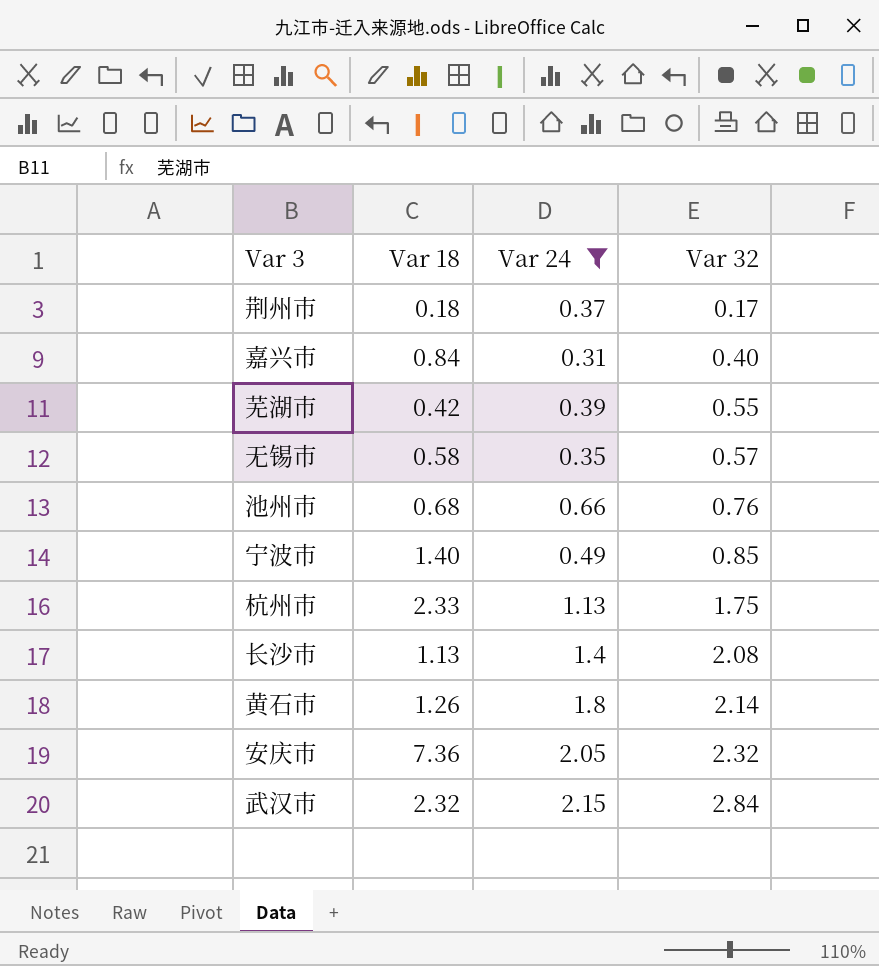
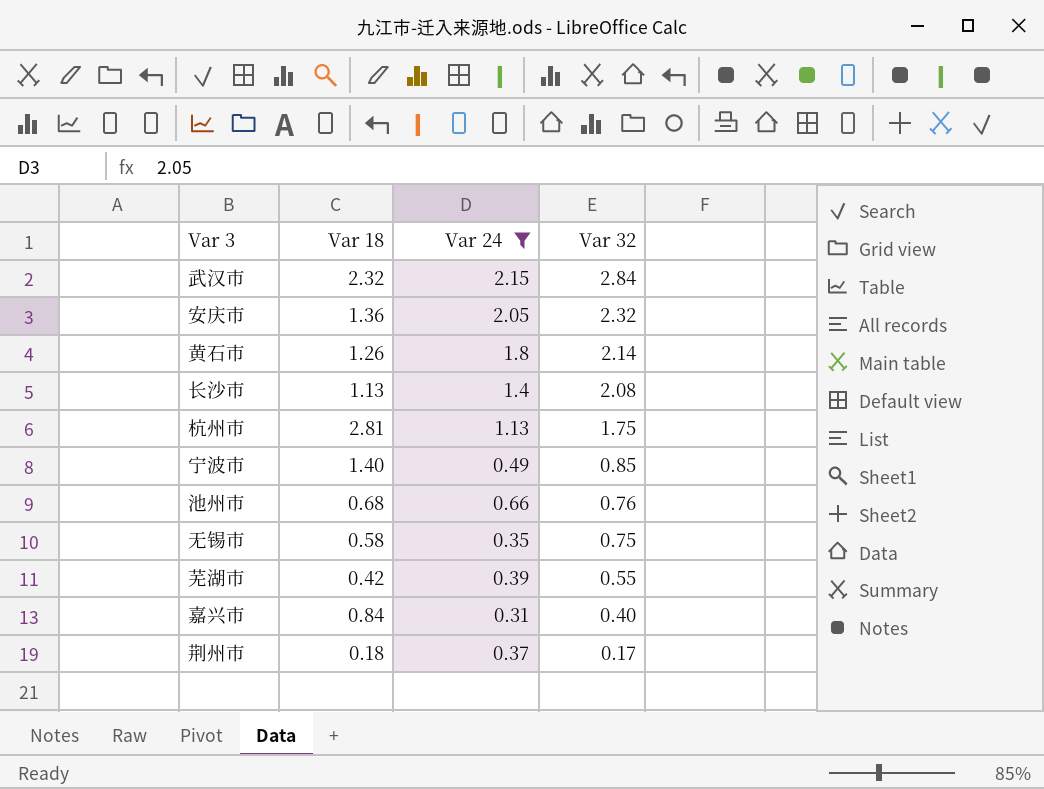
row order: Var 32 ascending -> Var 32 descending
安庆市 | Var 18: 7.36 -> 1.36
杭州市 | Var 18: 2.33 -> 2.81
无锡市 | Var 32: 0.57 -> 0.75

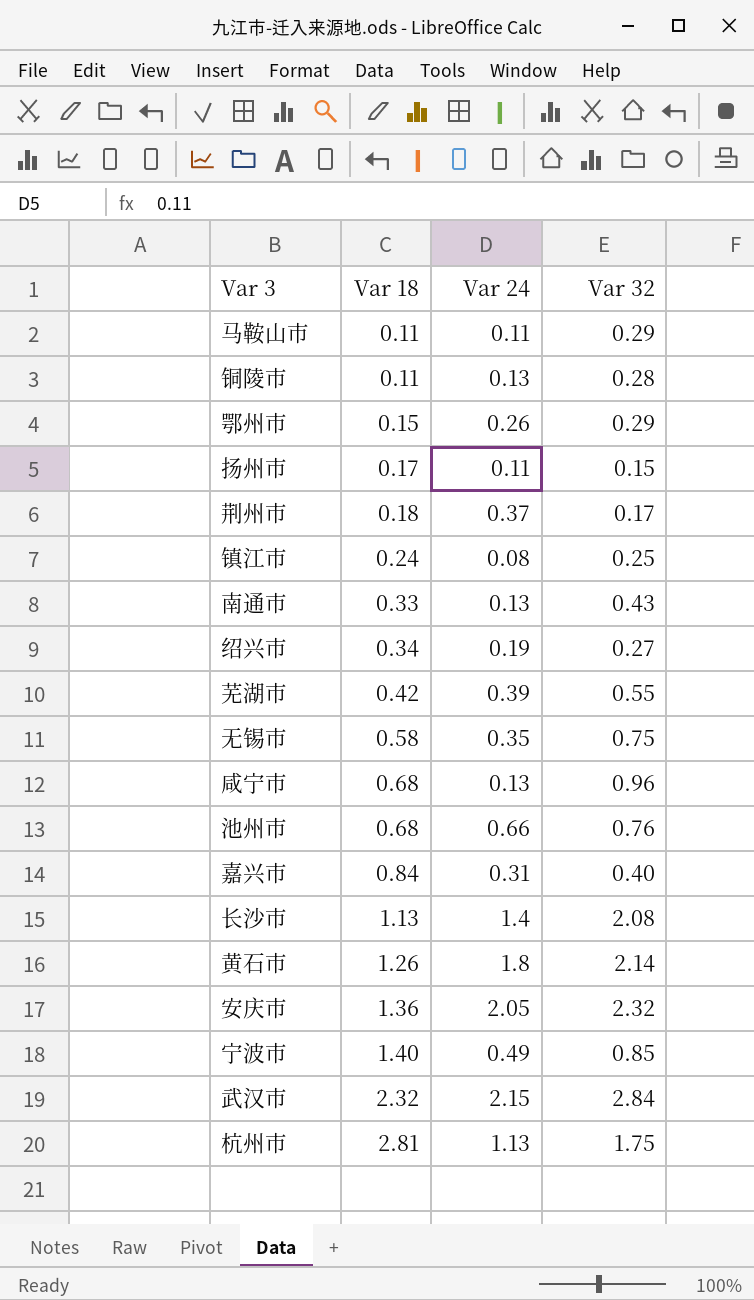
filter: Var 24 >= 0.31 -> none
row order: Var 32 descending -> Var 18 ascending

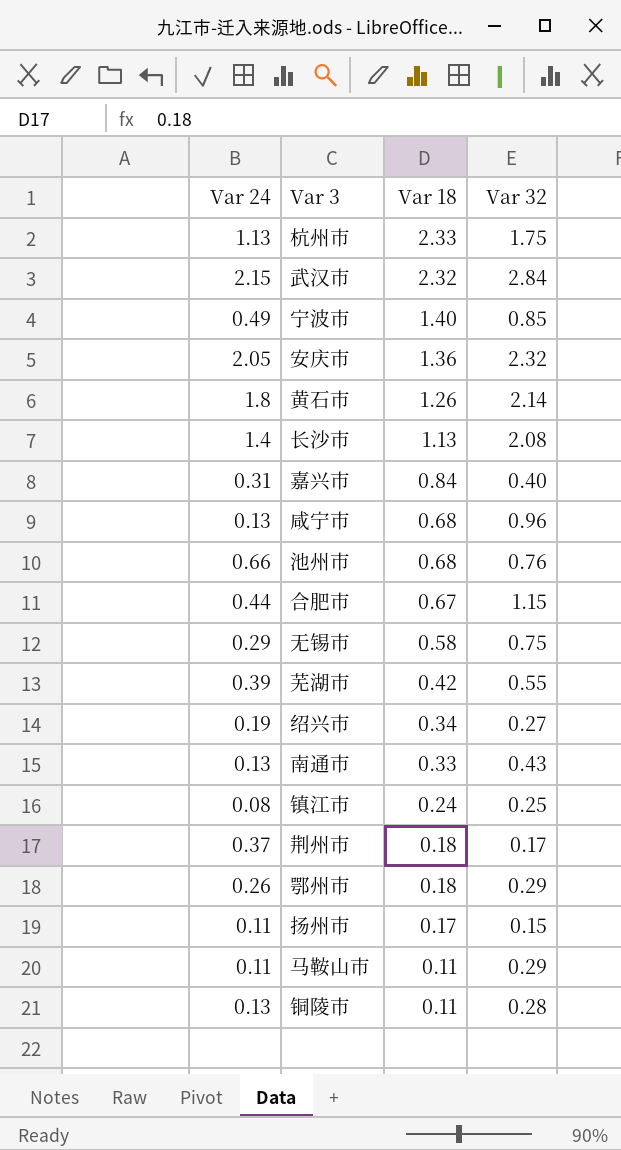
row order: Var 18 ascending -> Var 18 descending
column Var 24 | position: 3 -> 1
杭州市 | Var 18: 2.81 -> 2.33
row 合肥市: none -> 0.44 | 0.67 | 1.15
无锡市 | Var 24: 0.35 -> 0.29
鄂州市 | Var 18: 0.15 -> 0.18

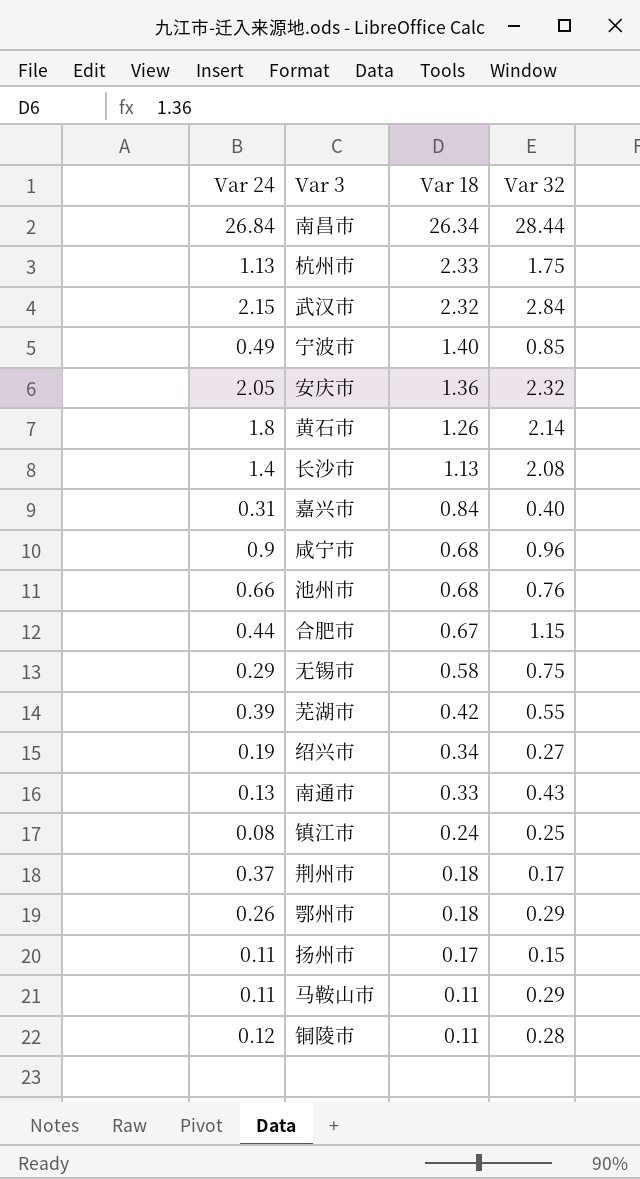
row 南昌市: none -> 26.84 | 26.34 | 28.44
咸宁市 | Var 24: 0.13 -> 0.9
铜陵市 | Var 24: 0.13 -> 0.12

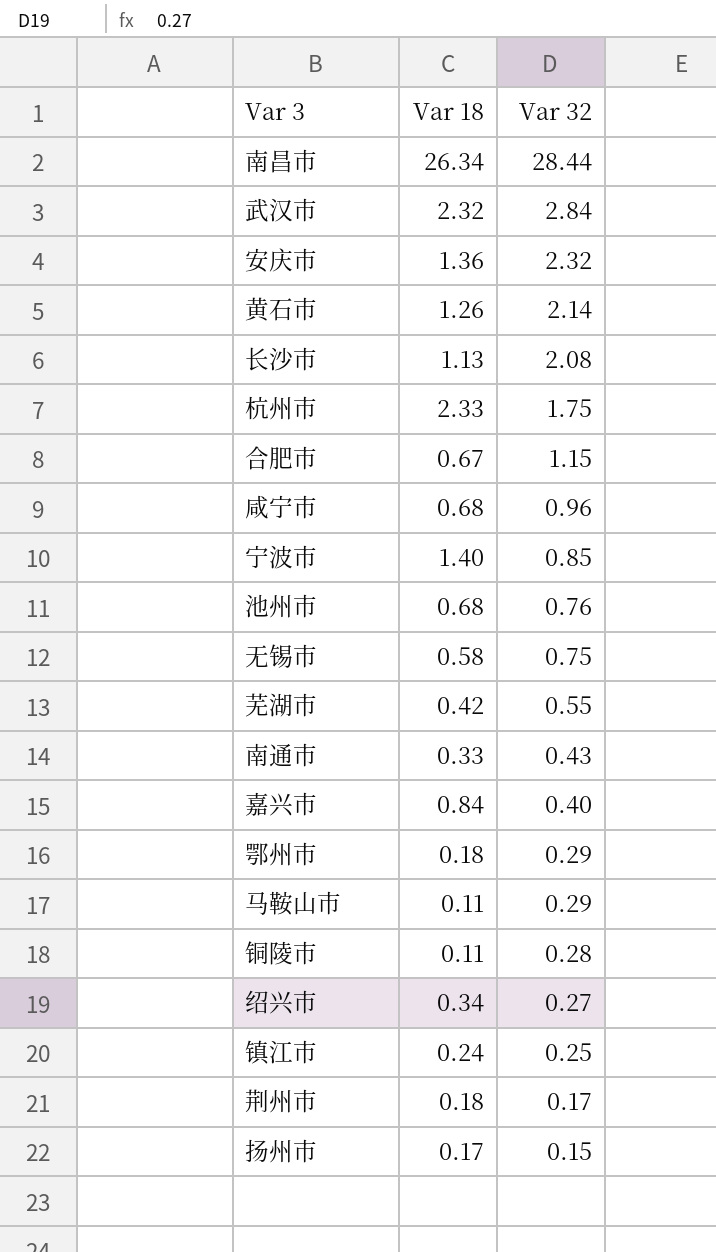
row order: Var 18 descending -> Var 32 descending
column Var 24 | position: 1 -> none

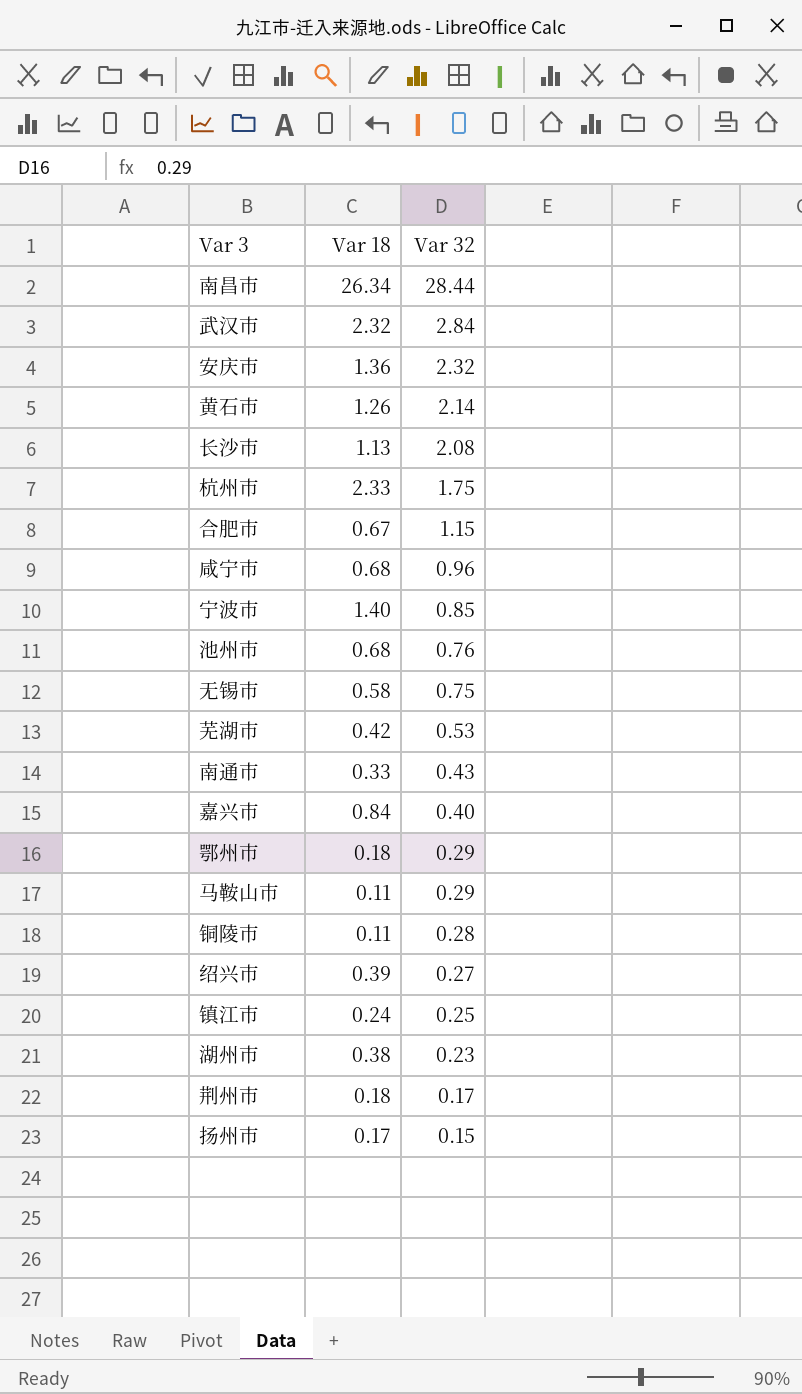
芜湖市 | Var 32: 0.55 -> 0.53
绍兴市 | Var 18: 0.34 -> 0.39
row 湖州市: none -> 0.38 | 0.23

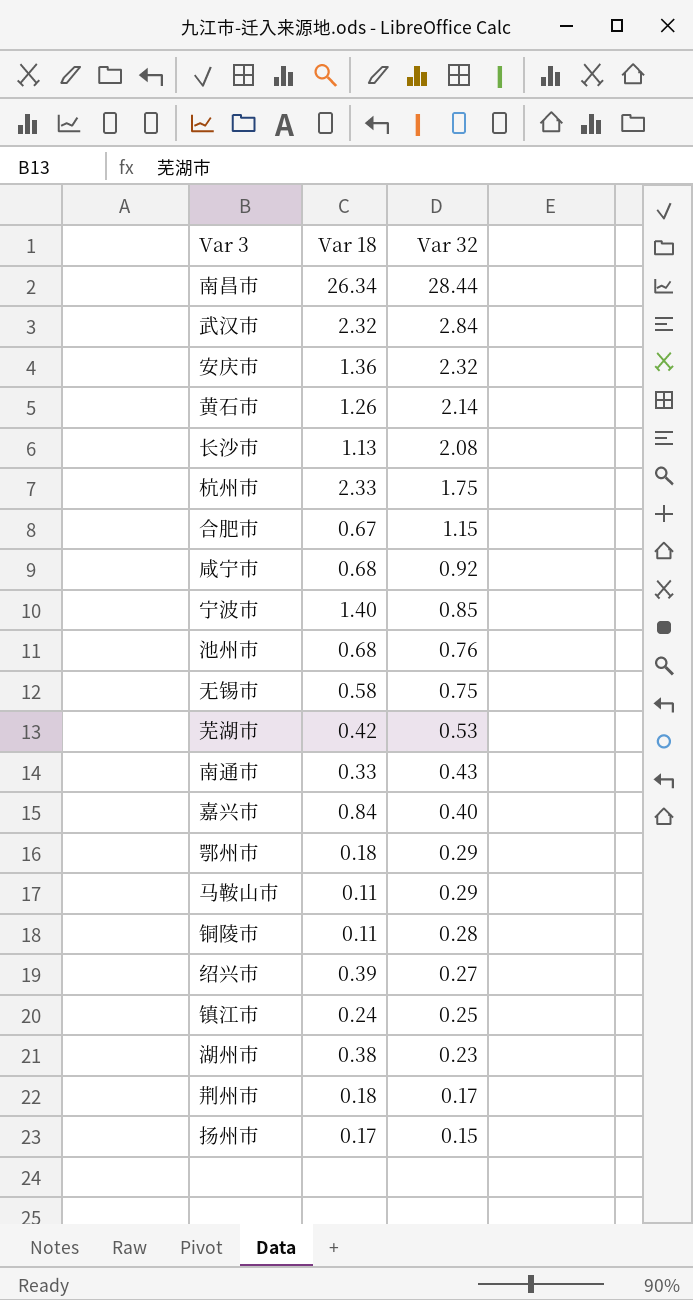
咸宁市 | Var 32: 0.96 -> 0.92

